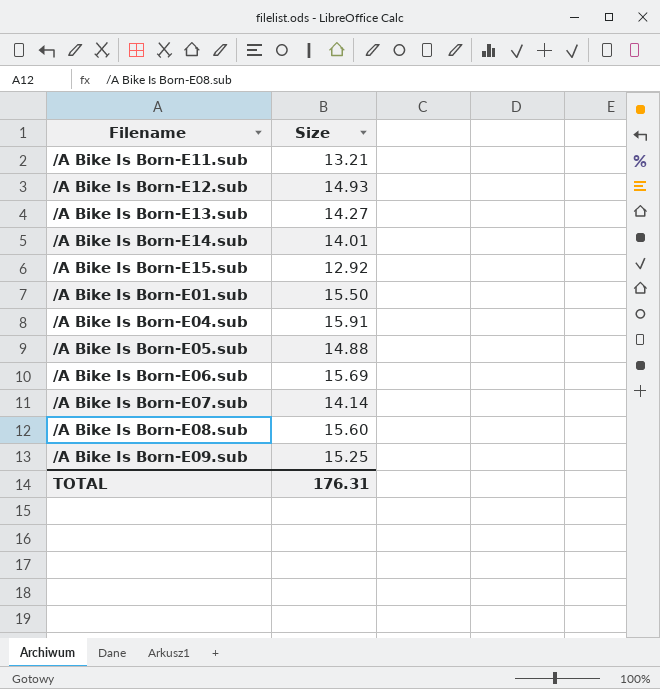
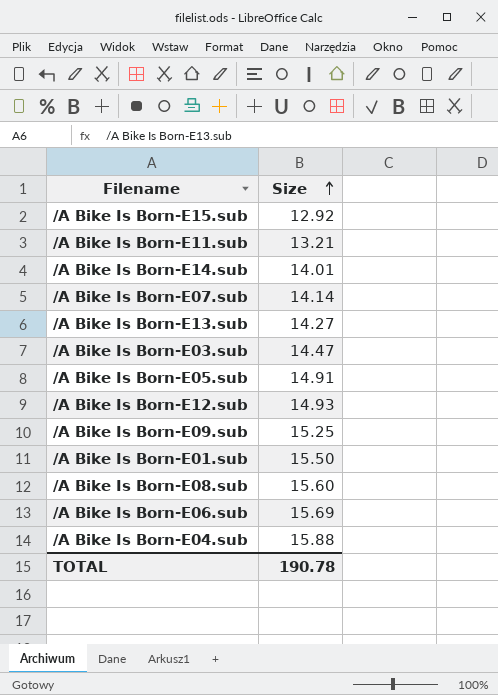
row order: none -> Size ascending
row /A Bike Is Born-E03.sub: none -> 14.47
/A Bike Is Born-E05.sub | Size: 14.88 -> 14.91
/A Bike Is Born-E04.sub | Size: 15.91 -> 15.88
TOTAL | Size: 176.31 -> 190.78

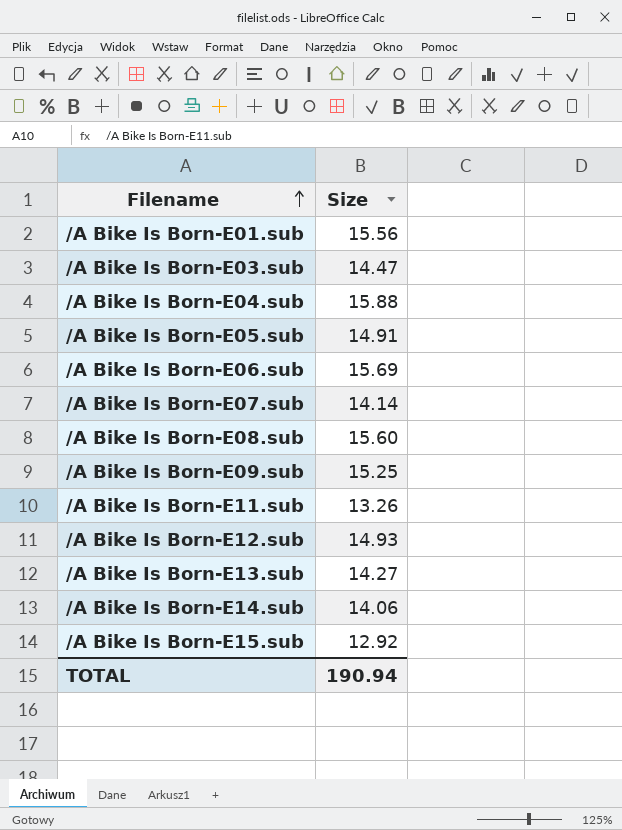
row order: Size ascending -> Filename ascending
/A Bike Is Born-E01.sub | Size: 15.50 -> 15.56
/A Bike Is Born-E11.sub | Size: 13.21 -> 13.26
/A Bike Is Born-E14.sub | Size: 14.01 -> 14.06
TOTAL | Size: 190.78 -> 190.94

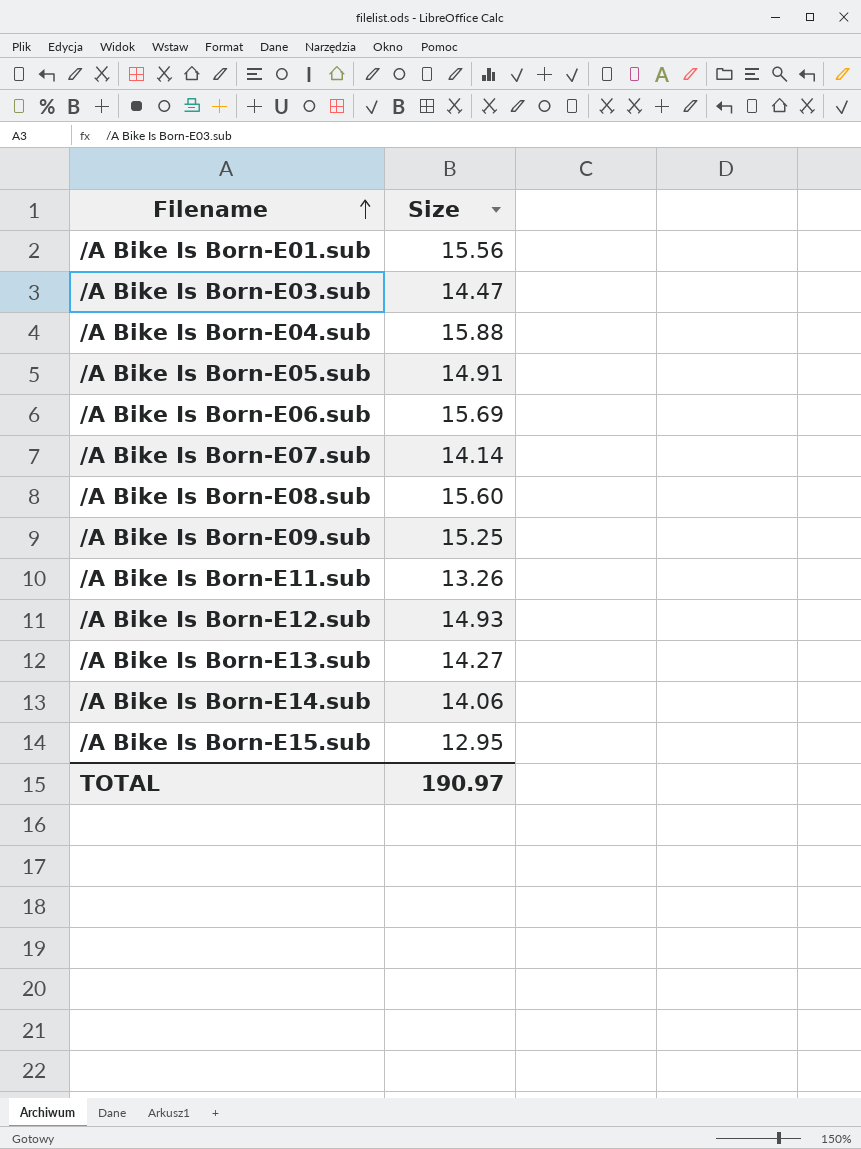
/A Bike Is Born-E15.sub | Size: 12.92 -> 12.95
TOTAL | Size: 190.94 -> 190.97

